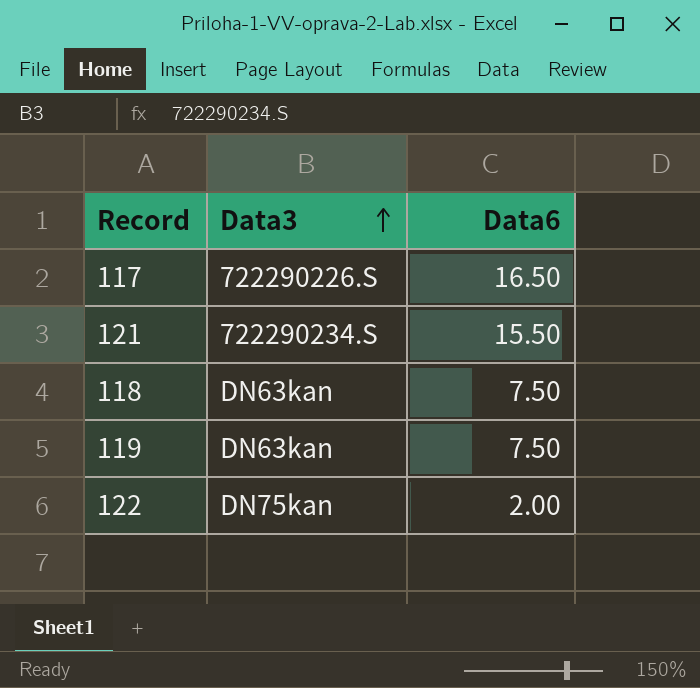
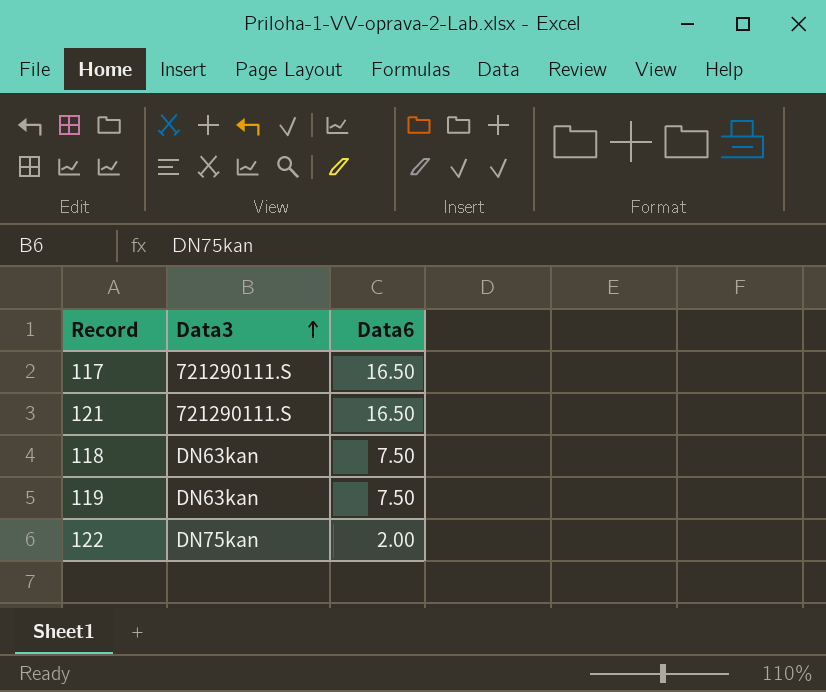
117 | Data3: 722290226.S -> 721290111.S
121 | Data3: 722290234.S -> 721290111.S
121 | Data6: 15.50 -> 16.50

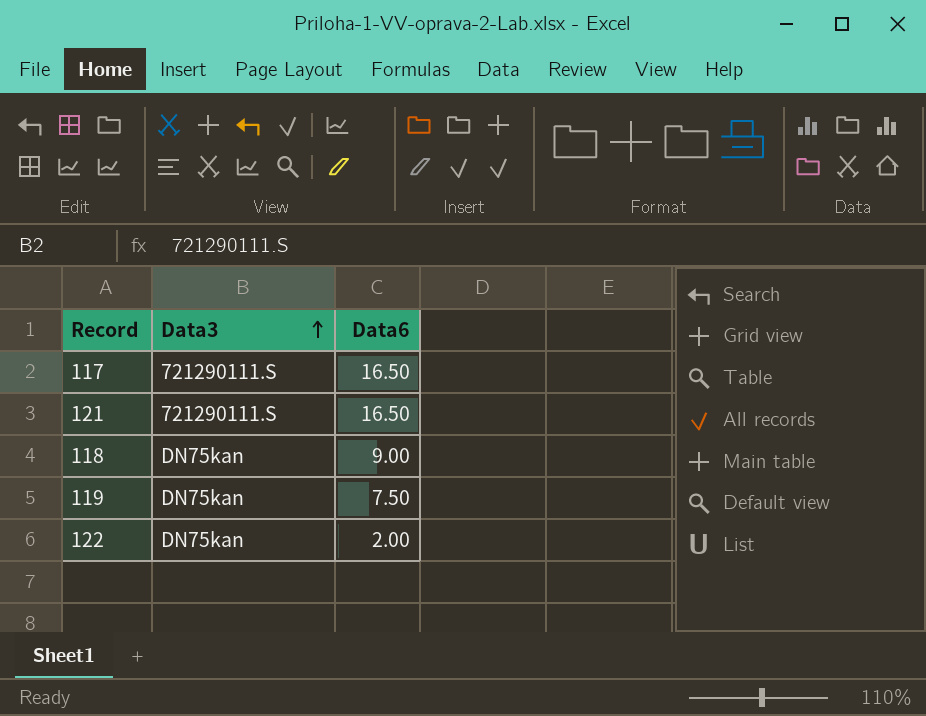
118 | Data3: DN63kan -> DN75kan
118 | Data6: 7.50 -> 9.00
119 | Data3: DN63kan -> DN75kan

